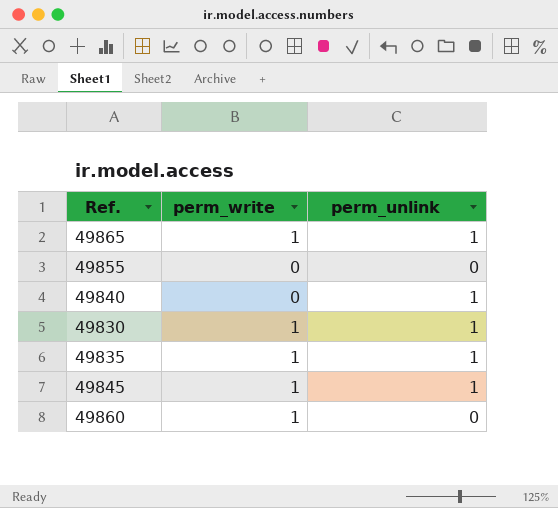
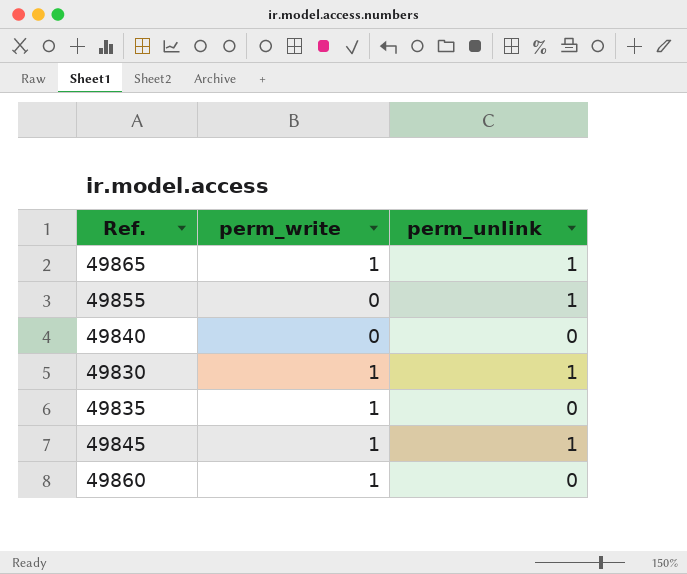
49855 | perm_unlink: 0 -> 1
49840 | perm_unlink: 1 -> 0
49835 | perm_unlink: 1 -> 0

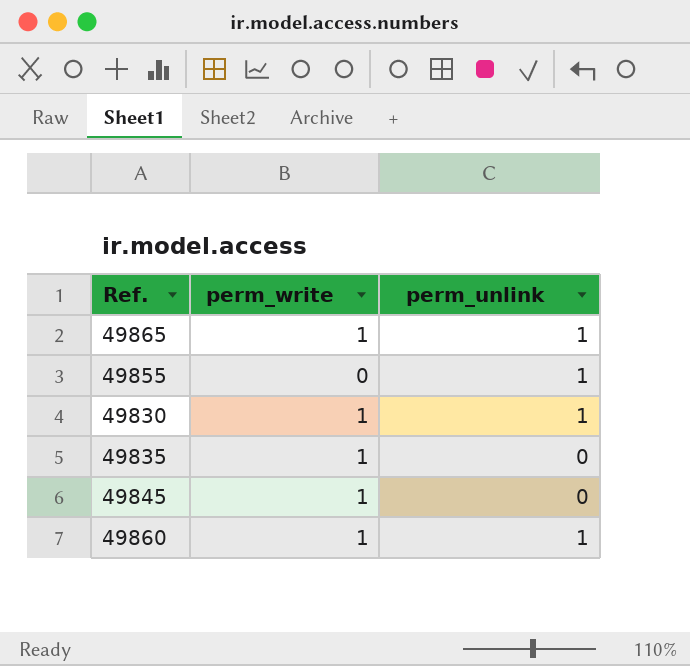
row 49840: 0 | 0 -> none
49845 | perm_unlink: 1 -> 0
49860 | perm_unlink: 0 -> 1

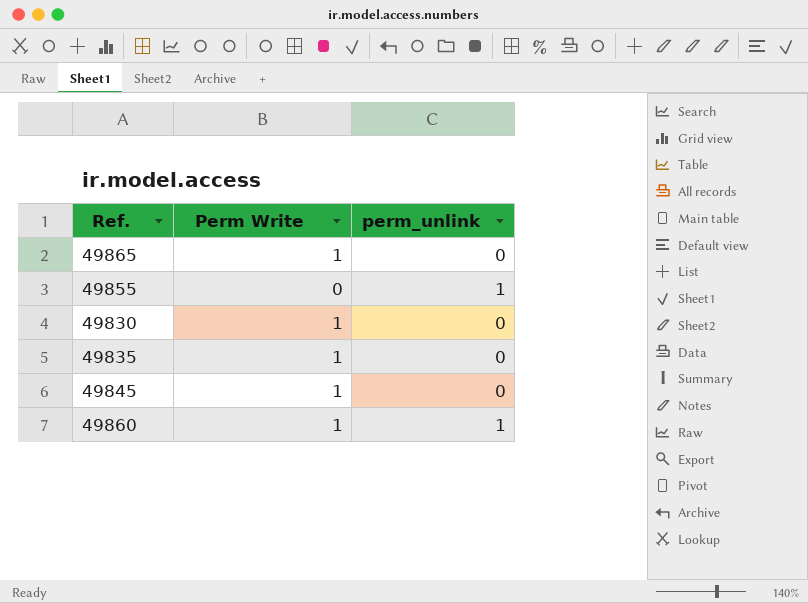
column name: perm_write -> Perm Write
49865 | perm_unlink: 1 -> 0
49830 | perm_unlink: 1 -> 0

